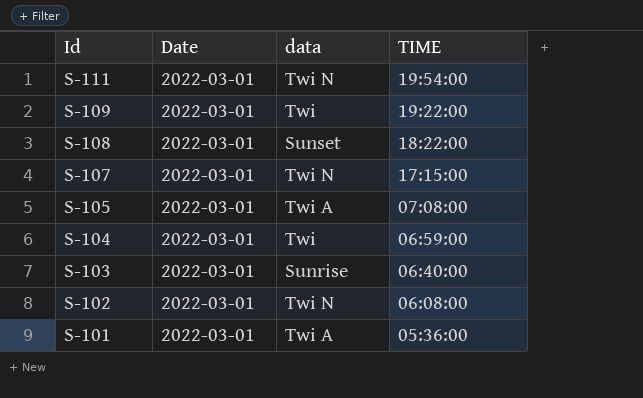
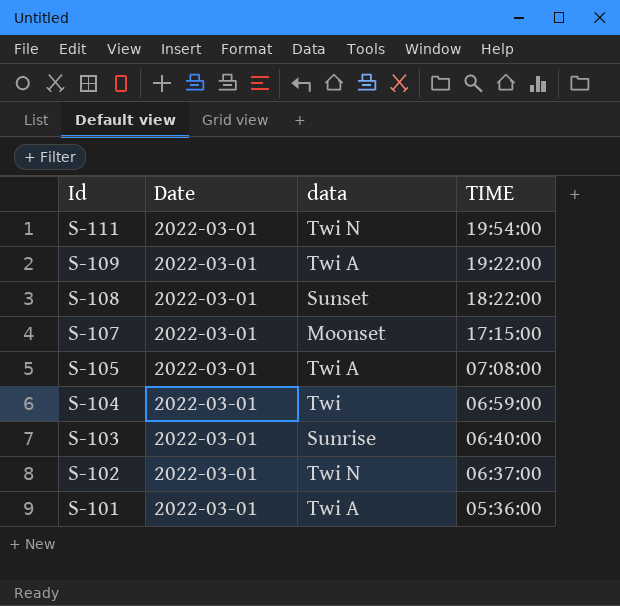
S-109 | data: Twi -> Twi A
S-107 | data: Twi N -> Moonset
S-102 | TIME: 06:08:00 -> 06:37:00

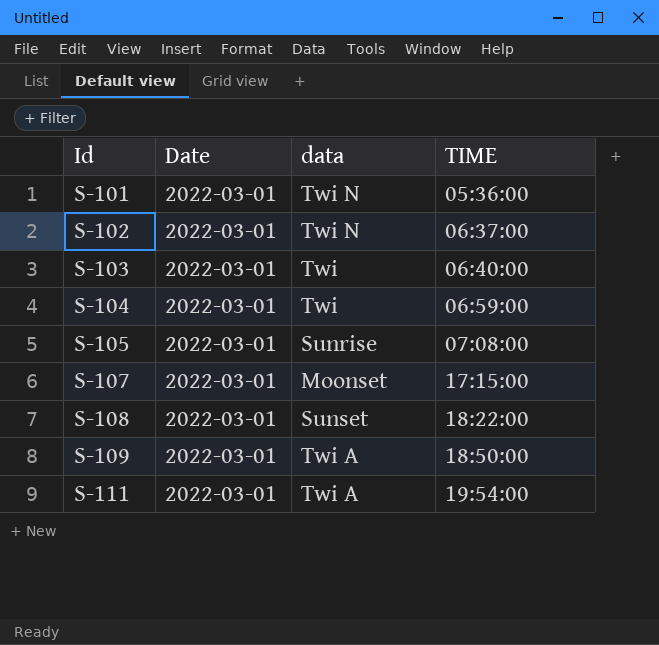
row order: Id descending -> Id ascending
S-101 | data: Twi A -> Twi N
S-103 | data: Sunrise -> Twi
S-105 | data: Twi A -> Sunrise
S-109 | TIME: 19:22:00 -> 18:50:00
S-111 | data: Twi N -> Twi A

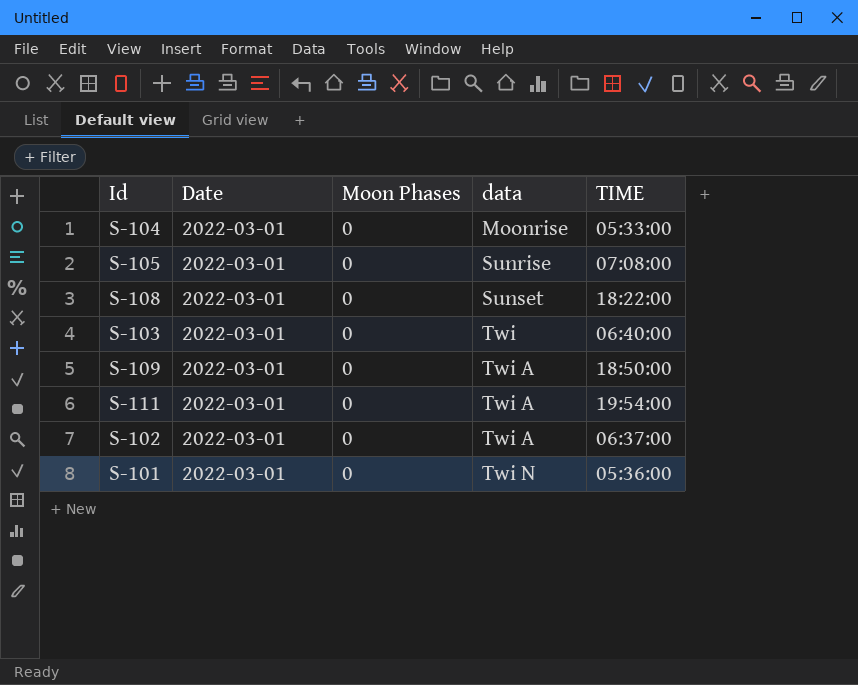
row order: Id ascending -> data ascending
column Moon Phases | position: none -> 3
row S-107: 2022-03-01 | Moonset | 17:15:00 -> none
S-104 | data: Twi -> Moonrise
S-104 | TIME: 06:59:00 -> 05:33:00
S-102 | data: Twi N -> Twi A

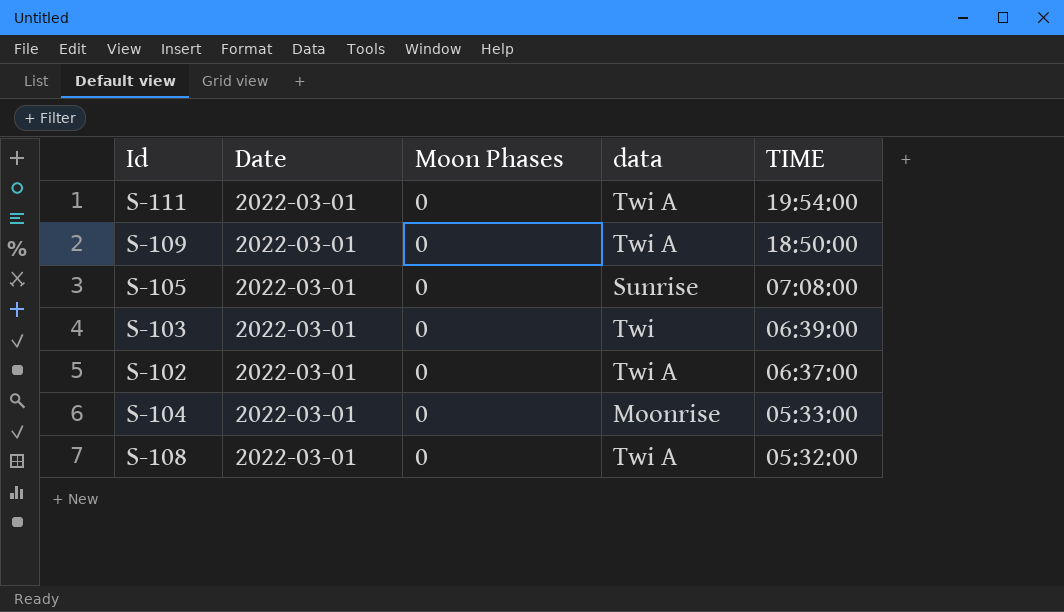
row order: data ascending -> TIME descending
row S-101: 2022-03-01 | 0 | Twi N | 05:36:00 -> none
S-103 | TIME: 06:40:00 -> 06:39:00
S-108 | data: Sunset -> Twi A
S-108 | TIME: 18:22:00 -> 05:32:00

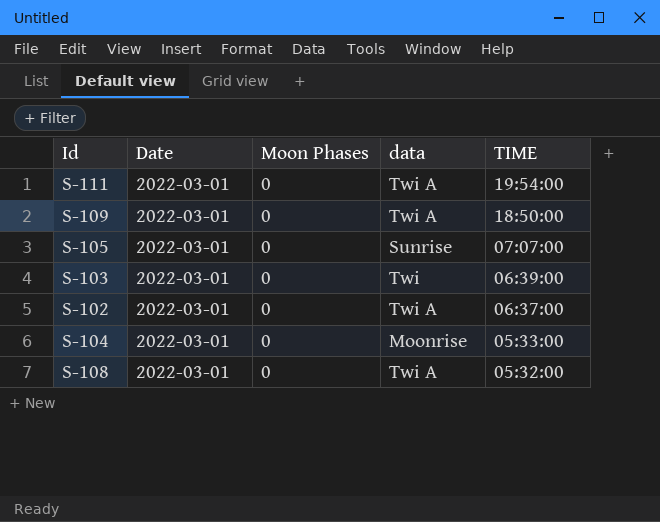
S-105 | TIME: 07:08:00 -> 07:07:00

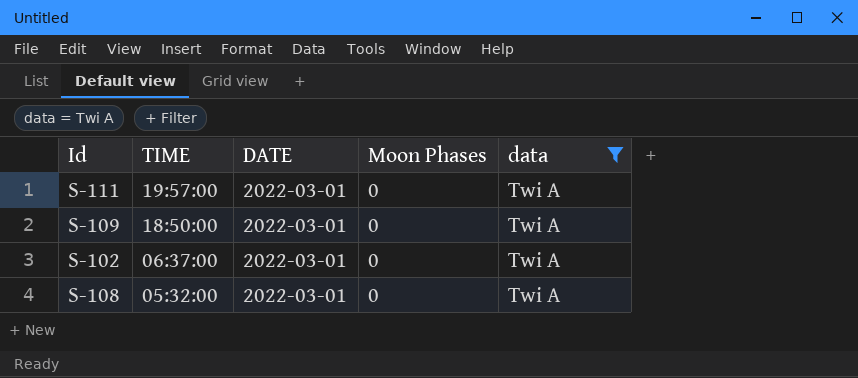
filter: none -> data = Twi A
column TIME | position: 5 -> 2
column name: Date -> DATE
S-111 | TIME: 19:54:00 -> 19:57:00

